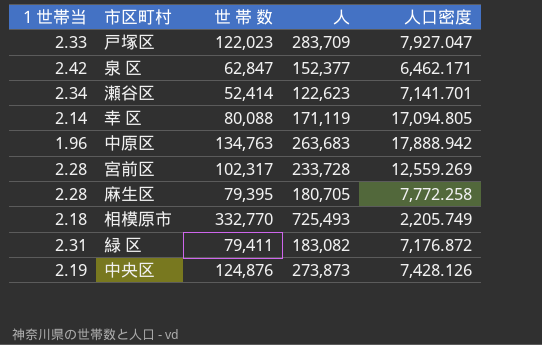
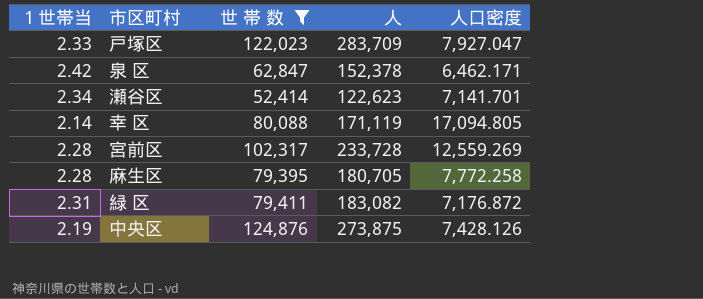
filter: none -> 世 帯 数 <= 124,876
泉 区 | 人: 152,377 -> 152,378
中央区 | 人: 273,873 -> 273,875

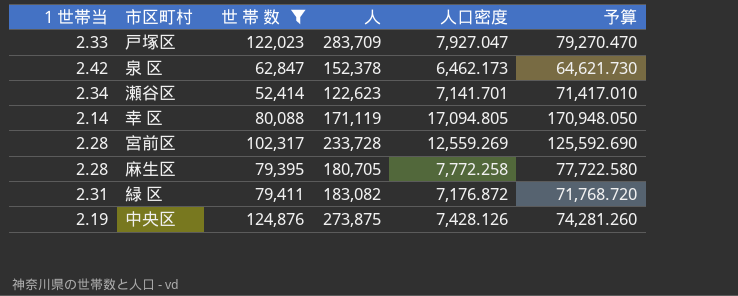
column 予算 | formula: none -> [人口密度] * 10
泉 区 | 人口密度: 6,462.171 -> 6,462.173

